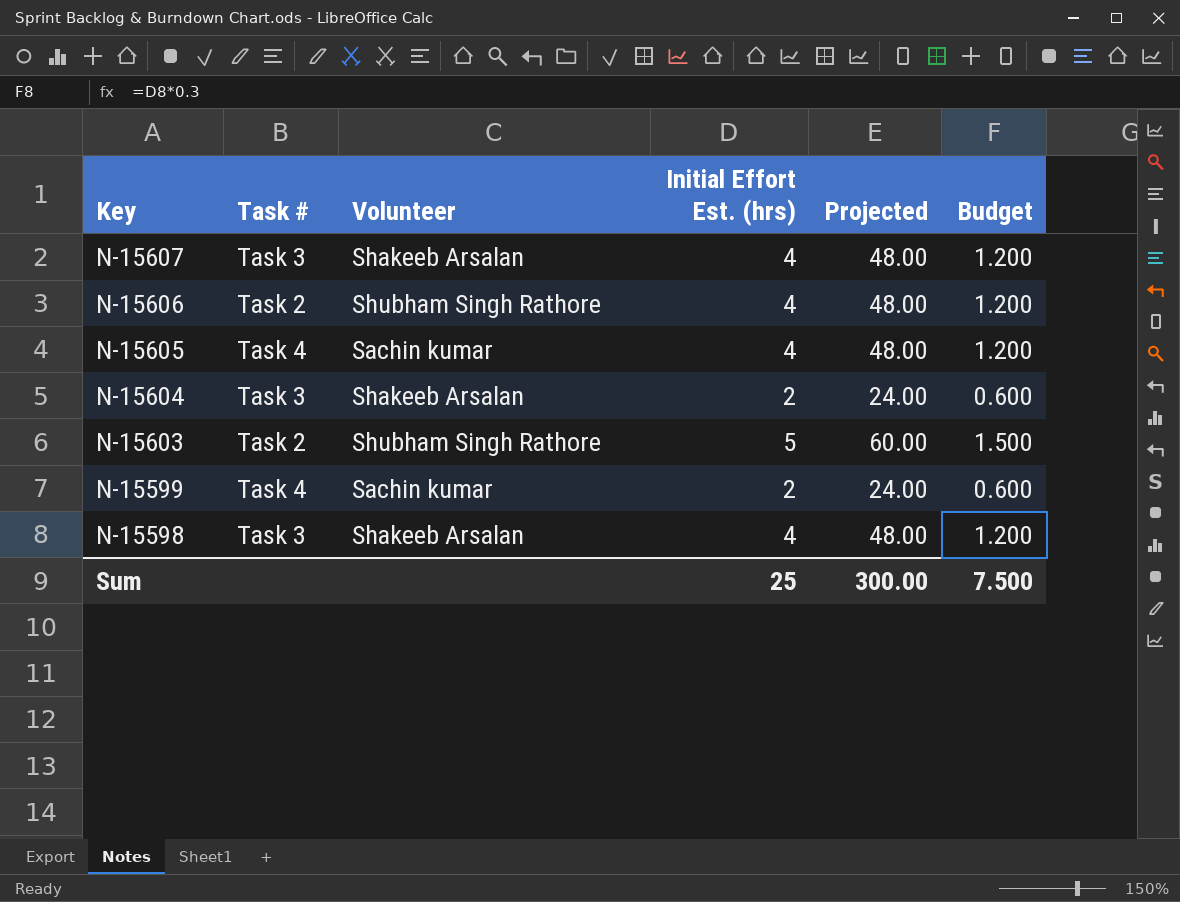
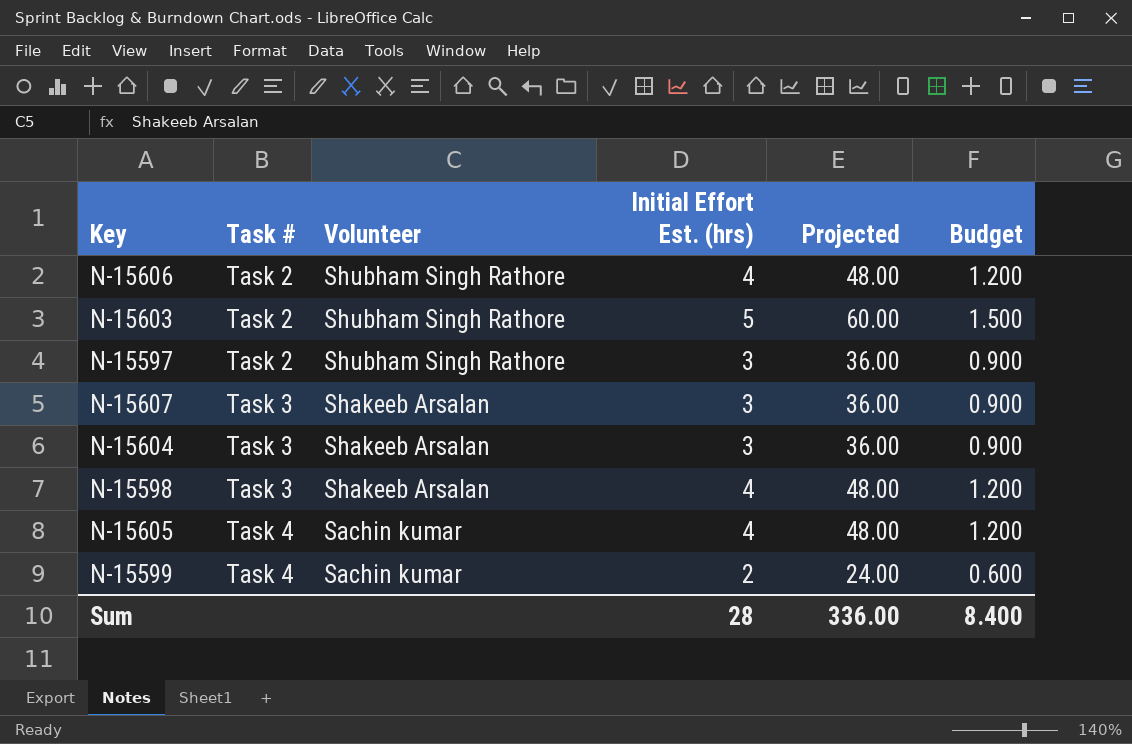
row order: Key descending -> Task # ascending
row N-15597: none -> Task 2 | Shubham Singh Rathore | 3 | 36.00 | 0.900
N-15607 | Initial Effort Est. (hrs): 4 -> 3
N-15607 | Projected: 48.00 -> 36.00
N-15607 | Budget: 1.200 -> 0.900
N-15604 | Initial Effort Est. (hrs): 2 -> 3
N-15604 | Projected: 24.00 -> 36.00
N-15604 | Budget: 0.600 -> 0.900
Sum | Initial Effort Est. (hrs): 25 -> 28
Sum | Projected: 300.00 -> 336.00
Sum | Budget: 7.500 -> 8.400

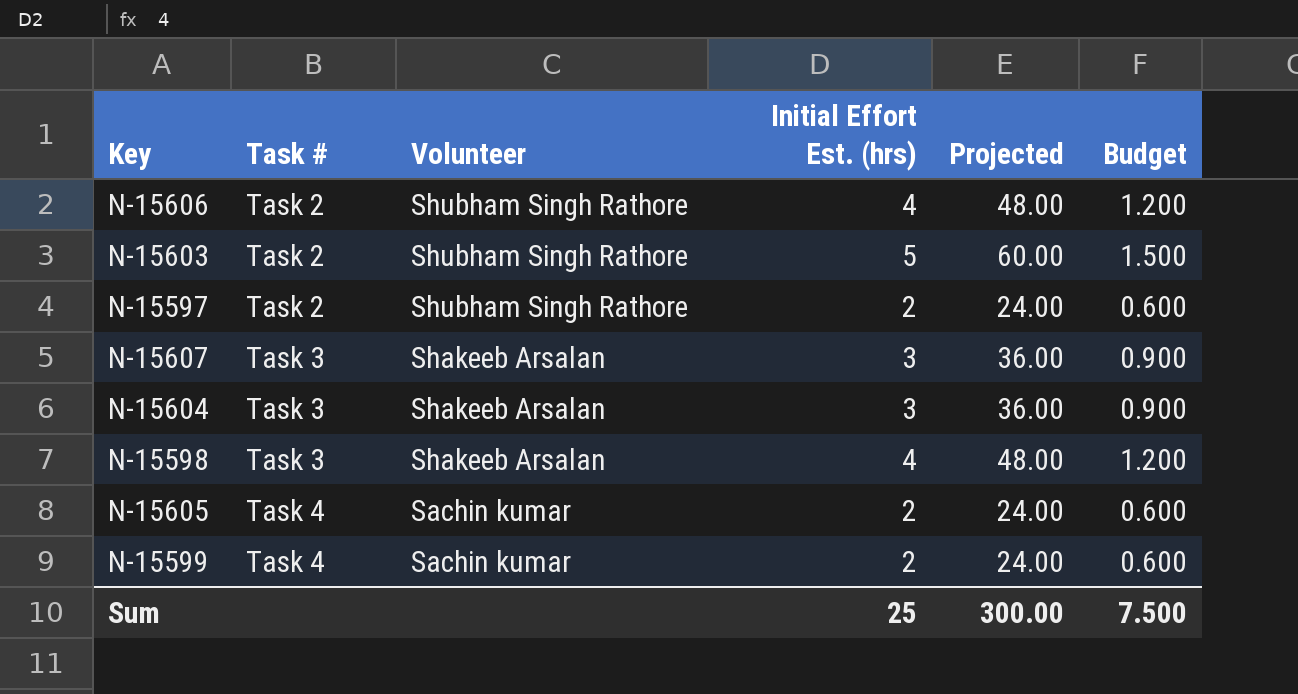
N-15597 | Initial Effort Est. (hrs): 3 -> 2
N-15597 | Projected: 36.00 -> 24.00
N-15597 | Budget: 0.900 -> 0.600
N-15605 | Initial Effort Est. (hrs): 4 -> 2
N-15605 | Projected: 48.00 -> 24.00
N-15605 | Budget: 1.200 -> 0.600
Sum | Initial Effort Est. (hrs): 28 -> 25
Sum | Projected: 336.00 -> 300.00
Sum | Budget: 8.400 -> 7.500

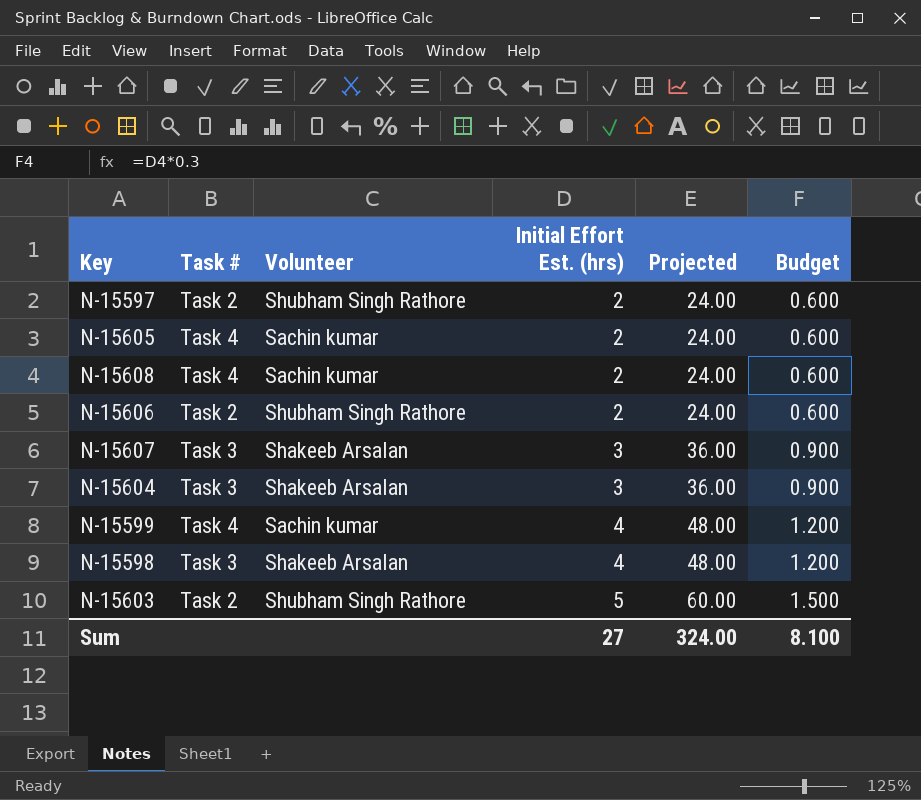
row order: Task # ascending -> Initial Effort Est. (hrs) ascending
row N-15608: none -> Task 4 | Sachin kumar | 2 | 24.00 | 0.600
N-15606 | Initial Effort Est. (hrs): 4 -> 2
N-15606 | Projected: 48.00 -> 24.00
N-15606 | Budget: 1.200 -> 0.600
N-15599 | Initial Effort Est. (hrs): 2 -> 4
N-15599 | Projected: 24.00 -> 48.00
N-15599 | Budget: 0.600 -> 1.200
Sum | Initial Effort Est. (hrs): 25 -> 27
Sum | Projected: 300.00 -> 324.00
Sum | Budget: 7.500 -> 8.100

